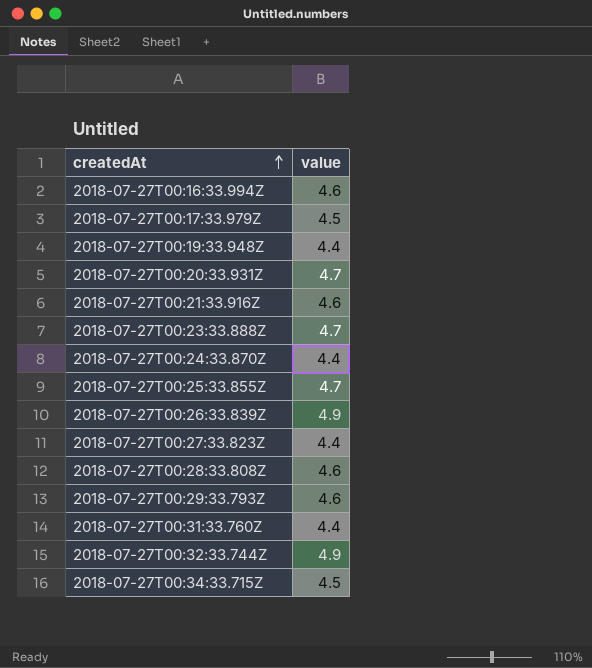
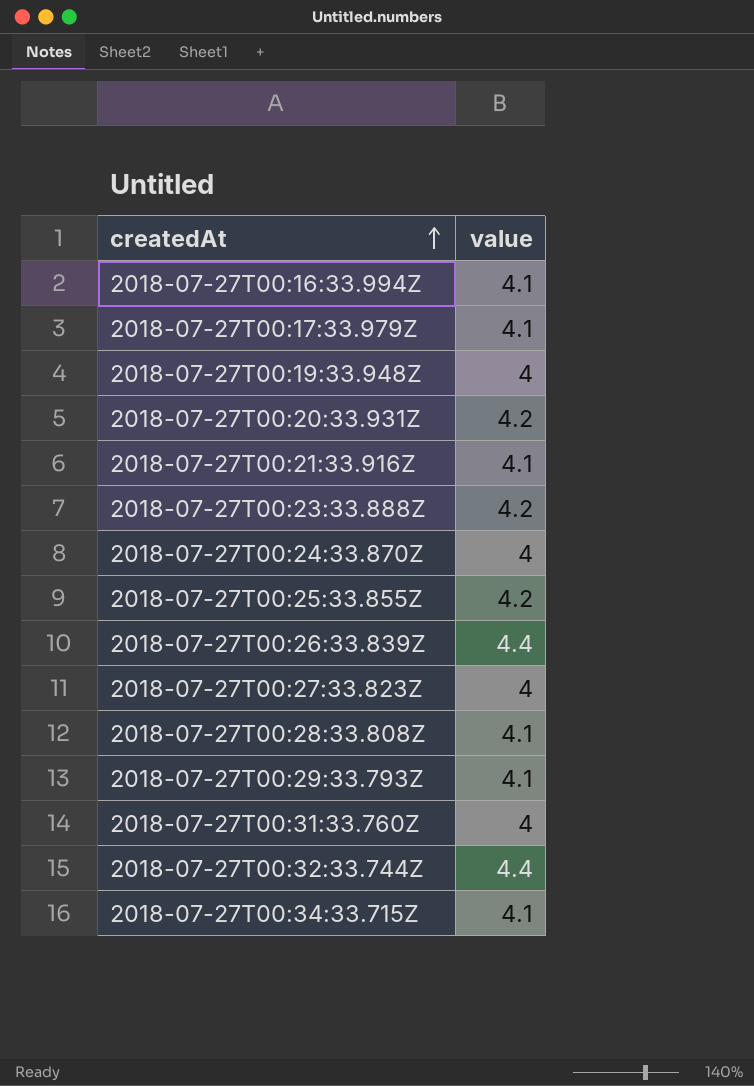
2018-07-27T00:16:33.994Z | value: 4.6 -> 4.1
2018-07-27T00:17:33.979Z | value: 4.5 -> 4.1
2018-07-27T00:19:33.948Z | value: 4.4 -> 4
2018-07-27T00:20:33.931Z | value: 4.7 -> 4.2
2018-07-27T00:21:33.916Z | value: 4.6 -> 4.1
2018-07-27T00:23:33.888Z | value: 4.7 -> 4.2
2018-07-27T00:24:33.870Z | value: 4.4 -> 4
2018-07-27T00:25:33.855Z | value: 4.7 -> 4.2
2018-07-27T00:26:33.839Z | value: 4.9 -> 4.4
2018-07-27T00:27:33.823Z | value: 4.4 -> 4
2018-07-27T00:28:33.808Z | value: 4.6 -> 4.1
2018-07-27T00:29:33.793Z | value: 4.6 -> 4.1
2018-07-27T00:31:33.760Z | value: 4.4 -> 4
2018-07-27T00:32:33.744Z | value: 4.9 -> 4.4
2018-07-27T00:34:33.715Z | value: 4.5 -> 4.1

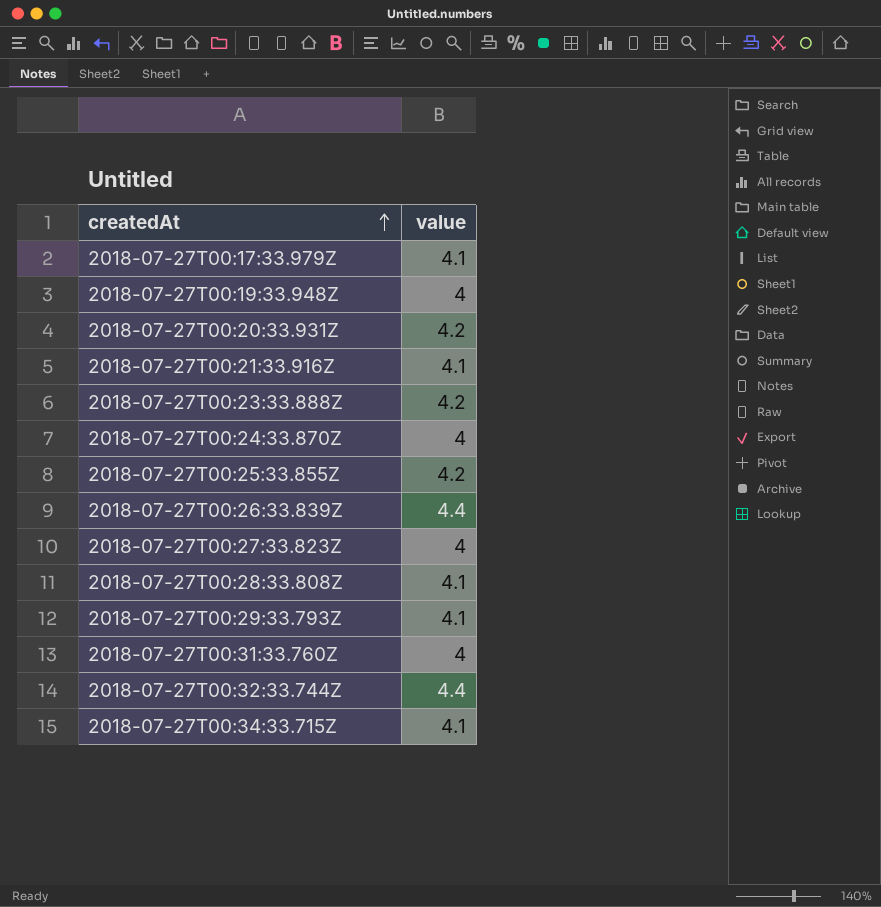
row 2018-07-27T00:16:33.994Z: 4.1 -> none

